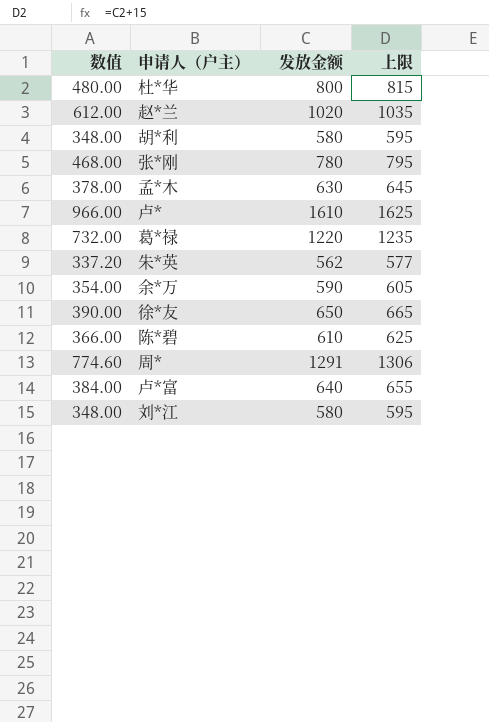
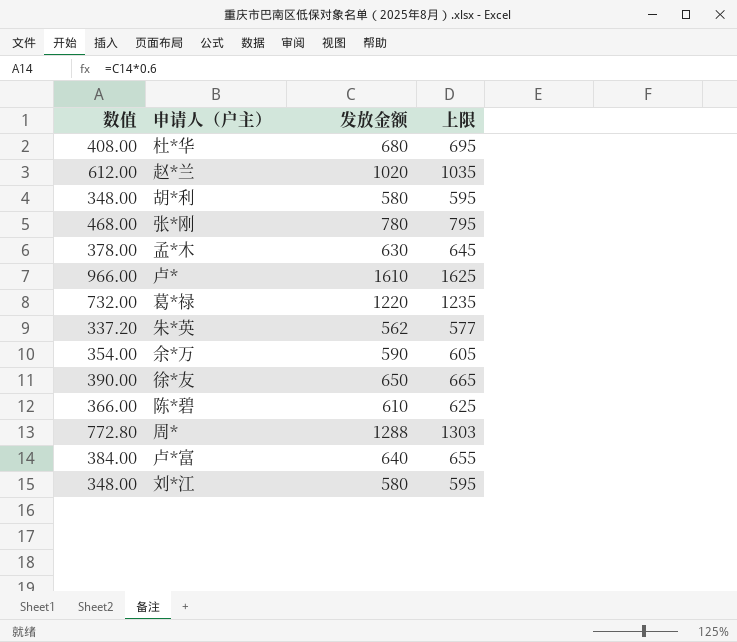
杜*华 | 数值: 480.00 -> 408.00
杜*华 | 发放金额: 800 -> 680
杜*华 | 上限: 815 -> 695
周* | 数值: 774.60 -> 772.80
周* | 发放金额: 1291 -> 1288
周* | 上限: 1306 -> 1303

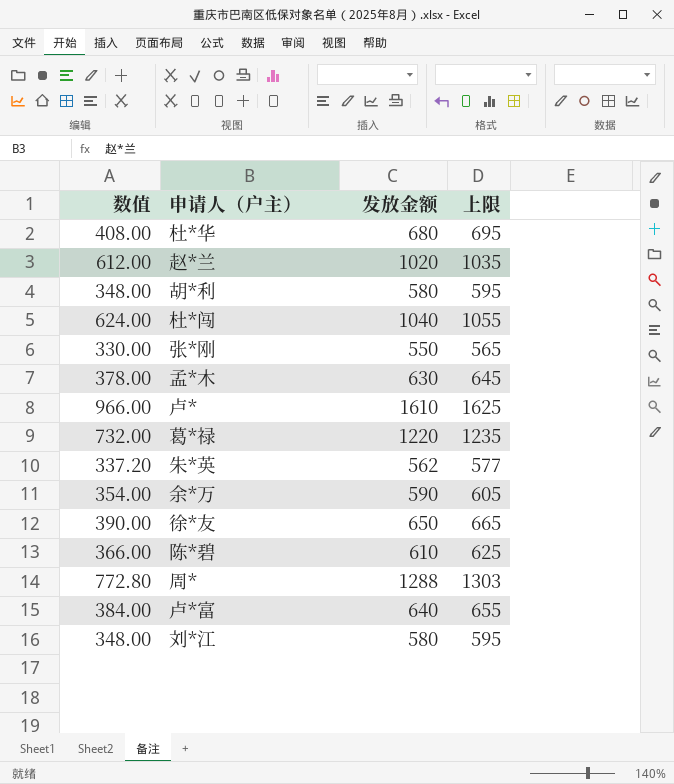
row 杜*闯: none -> 624.00 | 1040 | 1055
张*刚 | 数值: 468.00 -> 330.00
张*刚 | 发放金额: 780 -> 550
张*刚 | 上限: 795 -> 565

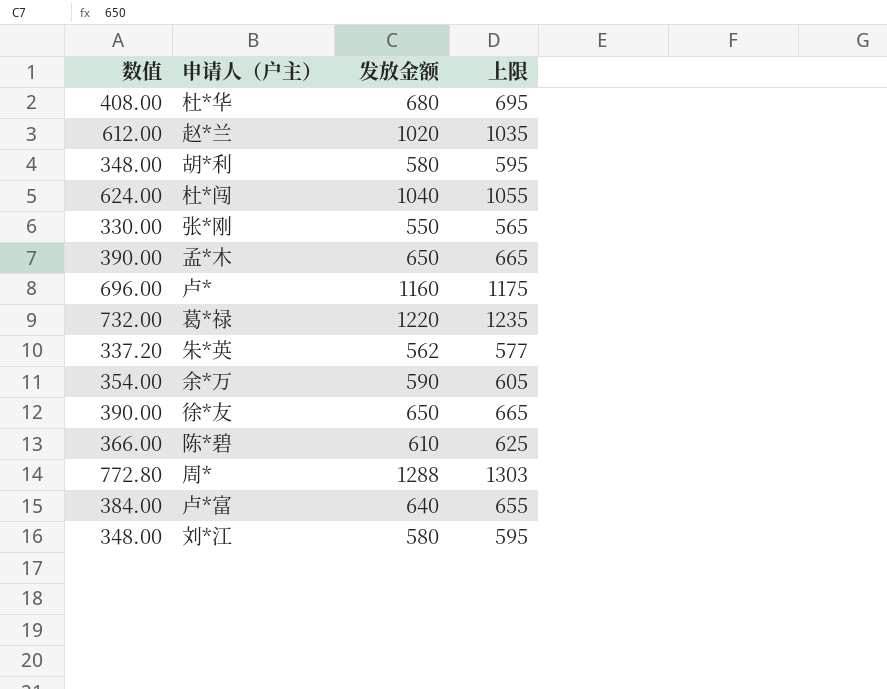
孟*木 | 数值: 378.00 -> 390.00
孟*木 | 发放金额: 630 -> 650
孟*木 | 上限: 645 -> 665
卢* | 数值: 966.00 -> 696.00
卢* | 发放金额: 1610 -> 1160
卢* | 上限: 1625 -> 1175

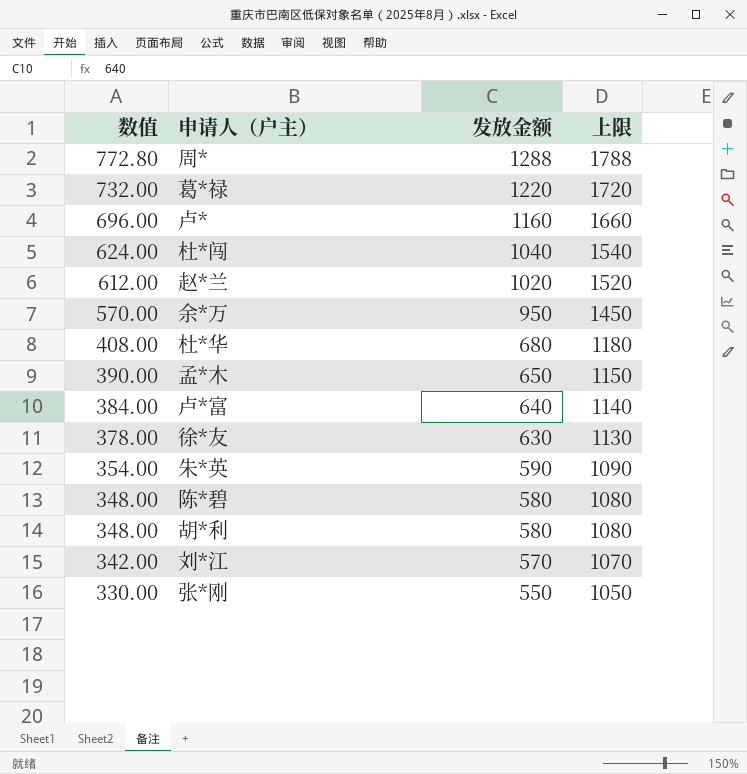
row order: none -> 数值 descending
column 上限 | formula: [发放金额] + 15 -> [发放金额] + 500
余*万 | 数值: 354.00 -> 570.00
余*万 | 发放金额: 590 -> 950
徐*友 | 数值: 390.00 -> 378.00
徐*友 | 发放金额: 650 -> 630
朱*英 | 数值: 337.20 -> 354.00
朱*英 | 发放金额: 562 -> 590
陈*碧 | 数值: 366.00 -> 348.00
陈*碧 | 发放金额: 610 -> 580
刘*江 | 数值: 348.00 -> 342.00
刘*江 | 发放金额: 580 -> 570

